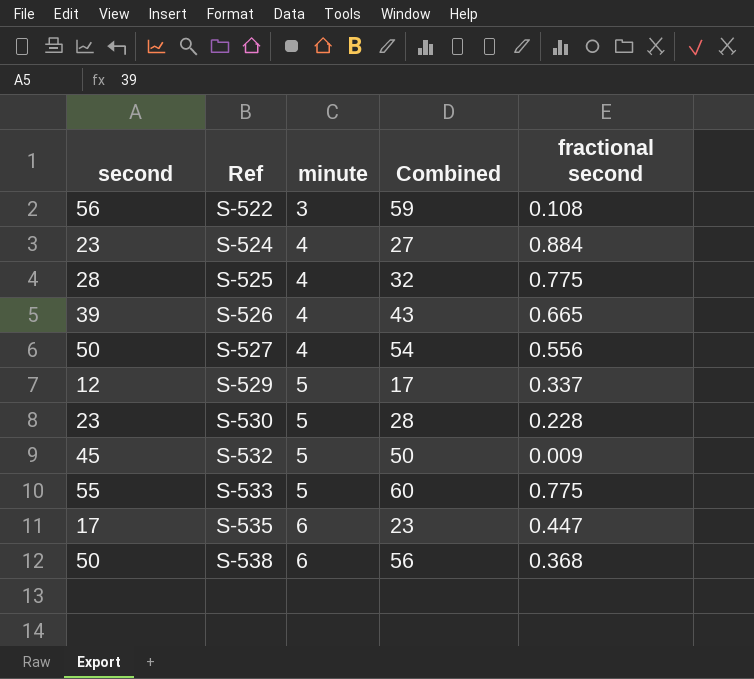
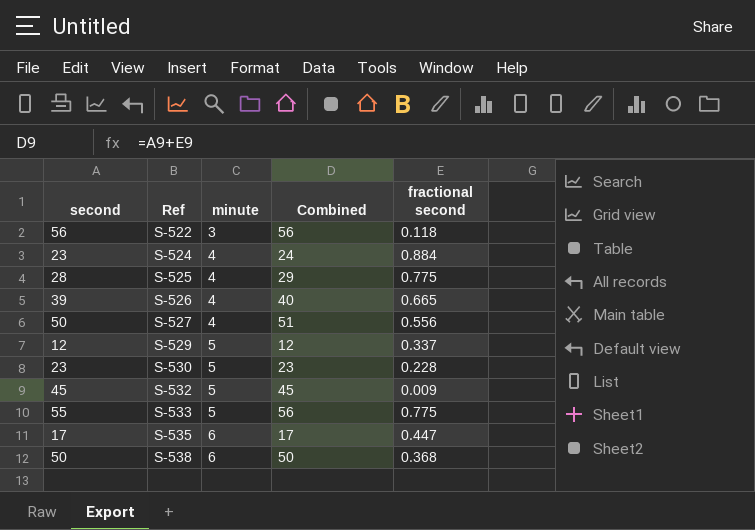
column Combined | formula: [second] + [minute] -> [second] + [fractional second]
S-522 | fractional second: 0.108 -> 0.118

